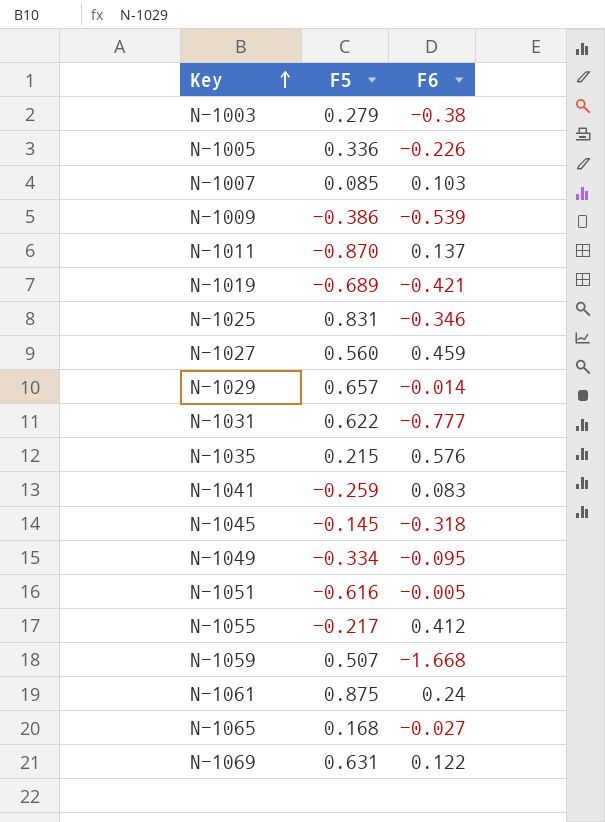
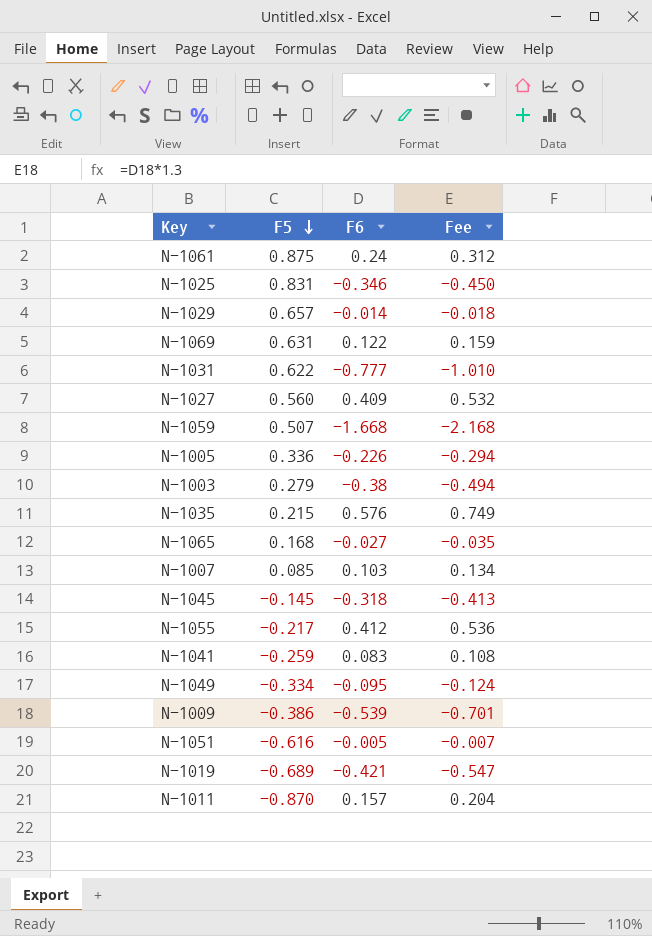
row order: Key ascending -> F5 descending
column Fee | formula: none -> [F6] * 1.3
N-1027 | F6: 0.459 -> 0.409
N-1011 | F6: 0.137 -> 0.157

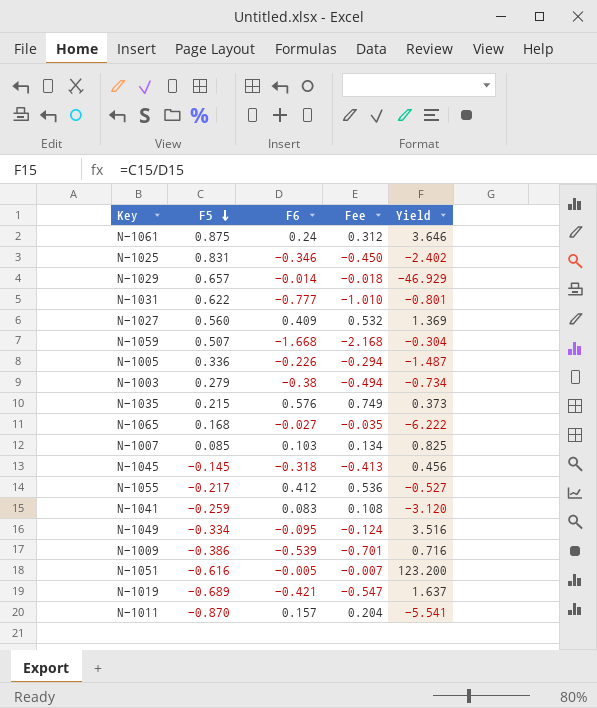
column Yield | formula: none -> [F5] / [F6]
row N-1069: 0.631 | 0.122 | 0.159 -> none

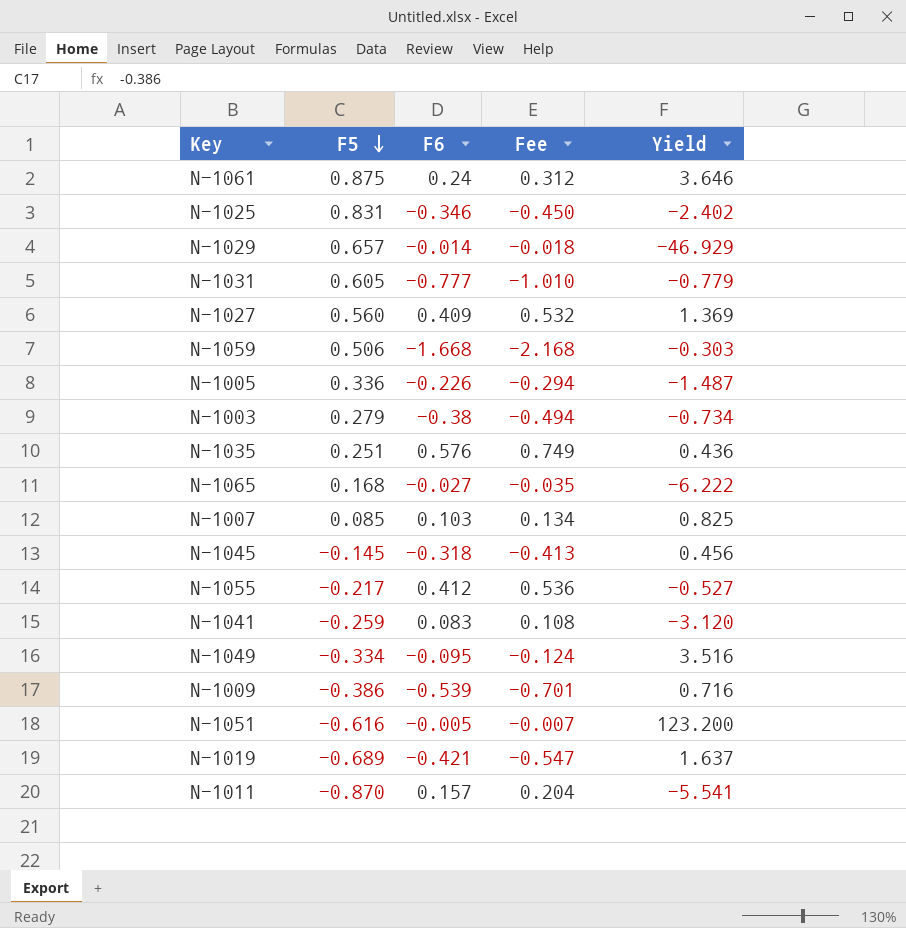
N-1031 | F5: 0.622 -> 0.605
N-1031 | Yield: -0.801 -> -0.779
N-1059 | F5: 0.507 -> 0.506
N-1059 | Yield: -0.304 -> -0.303
N-1035 | F5: 0.215 -> 0.251
N-1035 | Yield: 0.373 -> 0.436

